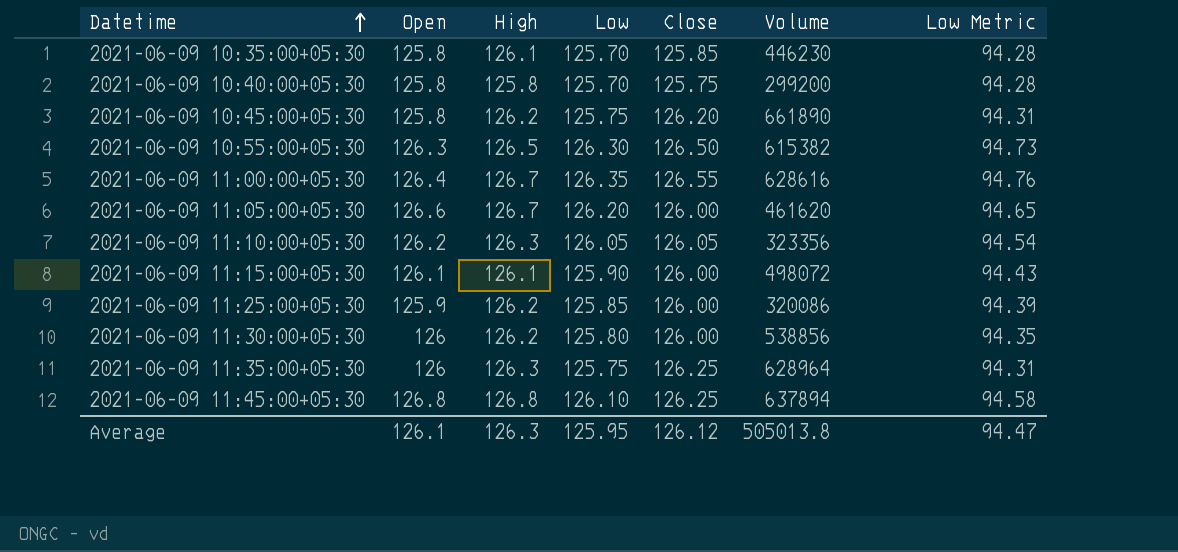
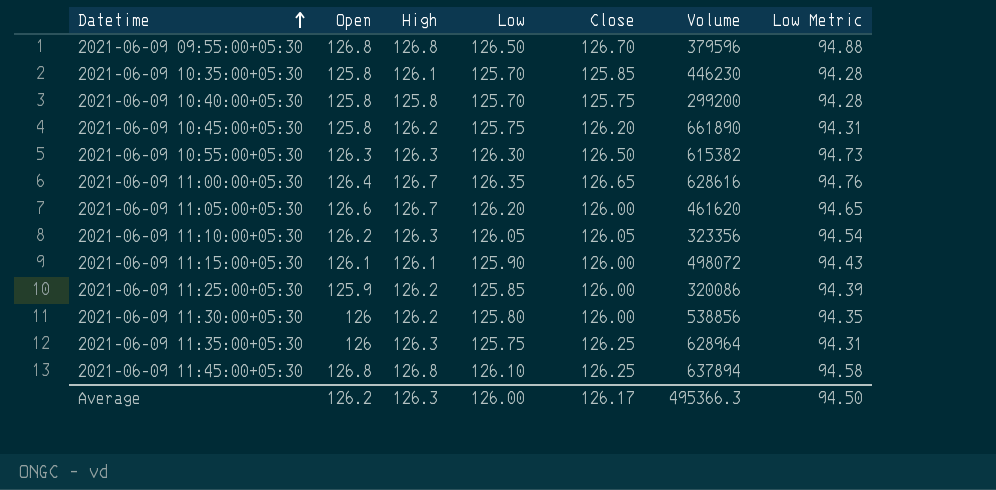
row 2021-06-09 09:55:00+05:30: none -> 126.8 | 126.8 | 126.50 | 126.70 | 379596 | 94.88
2021-06-09 10:55:00+05:30 | High: 126.5 -> 126.3
2021-06-09 11:00:00+05:30 | Close: 126.55 -> 126.65
Average | Open: 126.1 -> 126.2
Average | Low: 125.95 -> 126.00
Average | Close: 126.12 -> 126.17
Average | Volume: 505013.8 -> 495366.3
Average | Low Metric: 94.47 -> 94.50

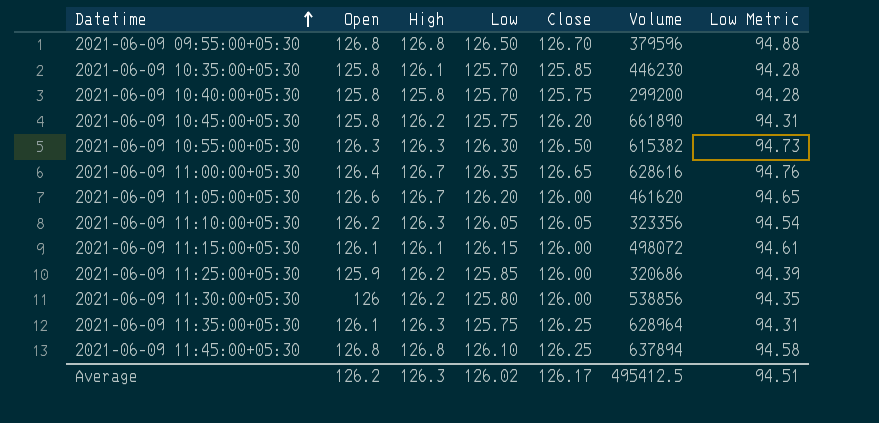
2021-06-09 11:15:00+05:30 | Low: 125.90 -> 126.15
2021-06-09 11:15:00+05:30 | Low Metric: 94.43 -> 94.61
2021-06-09 11:25:00+05:30 | Volume: 320086 -> 320686
2021-06-09 11:35:00+05:30 | Open: 126 -> 126.1
Average | Low: 126.00 -> 126.02
Average | Volume: 495366.3 -> 495412.5
Average | Low Metric: 94.50 -> 94.51

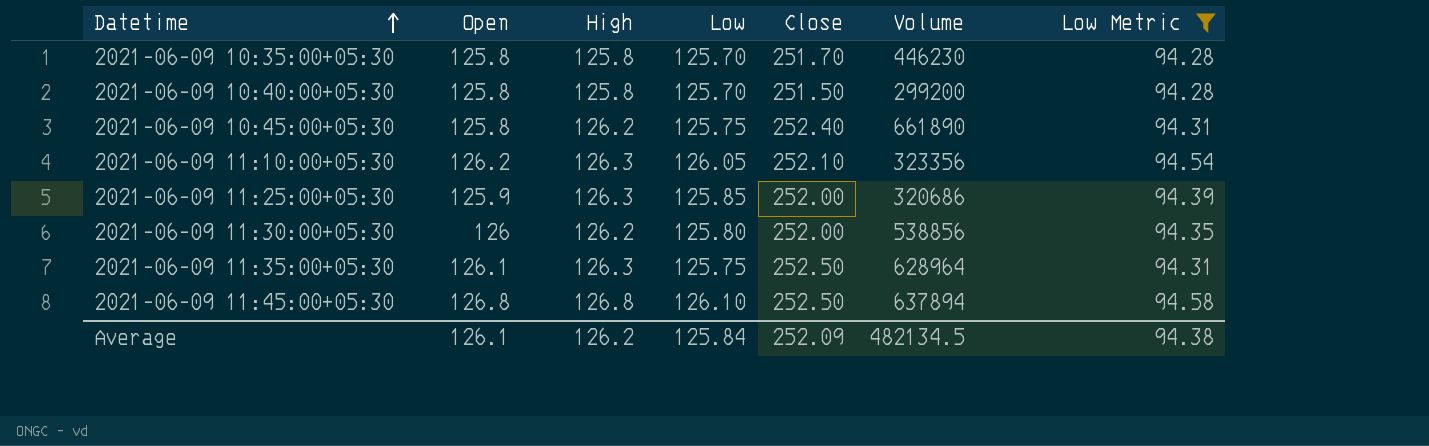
filter: none -> Low Metric <= 94.58
2021-06-09 10:35:00+05:30 | High: 126.1 -> 125.8
2021-06-09 10:35:00+05:30 | Close: 125.85 -> 251.70
2021-06-09 10:40:00+05:30 | Close: 125.75 -> 251.50
2021-06-09 10:45:00+05:30 | Close: 126.20 -> 252.40
2021-06-09 11:10:00+05:30 | Close: 126.05 -> 252.10
2021-06-09 11:25:00+05:30 | High: 126.2 -> 126.3
2021-06-09 11:25:00+05:30 | Close: 126.00 -> 252.00
2021-06-09 11:30:00+05:30 | Close: 126.00 -> 252.00
2021-06-09 11:35:00+05:30 | Close: 126.25 -> 252.50
2021-06-09 11:45:00+05:30 | Close: 126.25 -> 252.50
Average | Open: 126.2 -> 126.1
Average | High: 126.3 -> 126.2
Average | Low: 126.02 -> 125.84
Average | Close: 126.17 -> 252.09
Average | Volume: 495412.5 -> 482134.5
Average | Low Metric: 94.51 -> 94.38

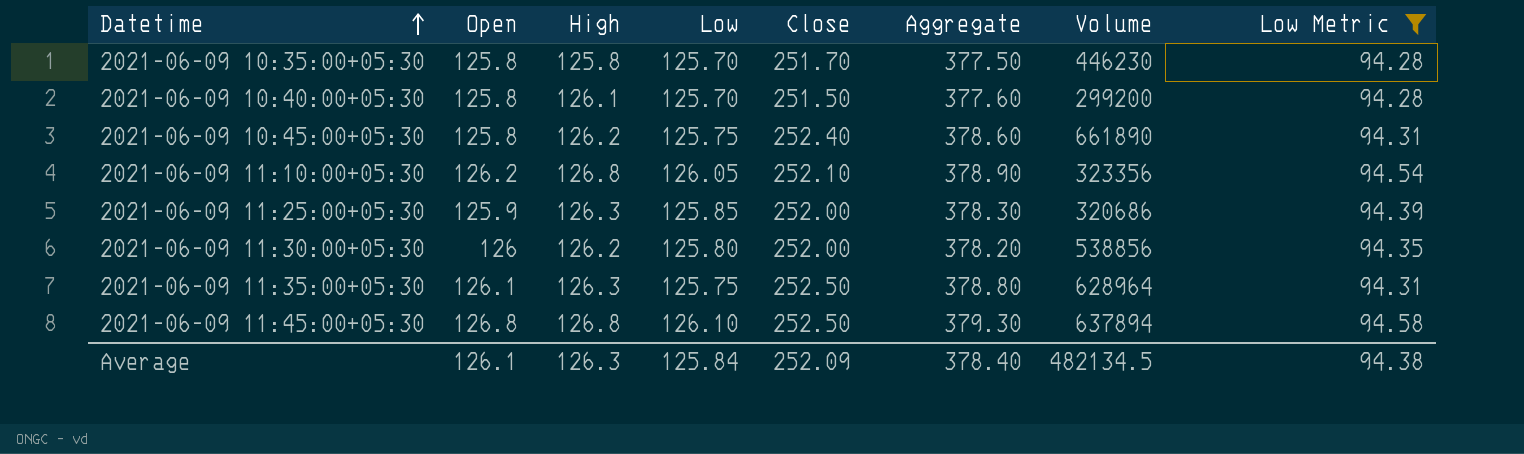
column Aggregate | formula: none -> [High] + [Close]
2021-06-09 10:40:00+05:30 | High: 125.8 -> 126.1
2021-06-09 11:10:00+05:30 | High: 126.3 -> 126.8
Average | High: 126.2 -> 126.3

